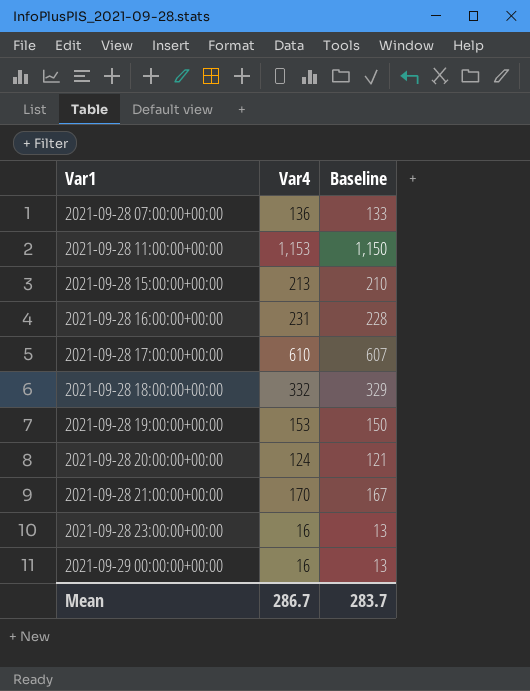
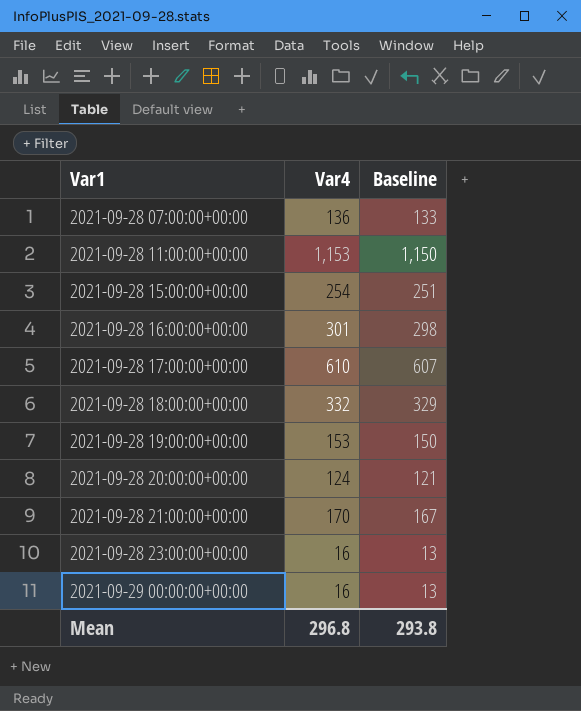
2021-09-28 15:00:00+00:00 | Var4: 213 -> 254
2021-09-28 15:00:00+00:00 | Baseline: 210 -> 251
2021-09-28 16:00:00+00:00 | Var4: 231 -> 301
2021-09-28 16:00:00+00:00 | Baseline: 228 -> 298
Mean | Var4: 286.7 -> 296.8
Mean | Baseline: 283.7 -> 293.8

